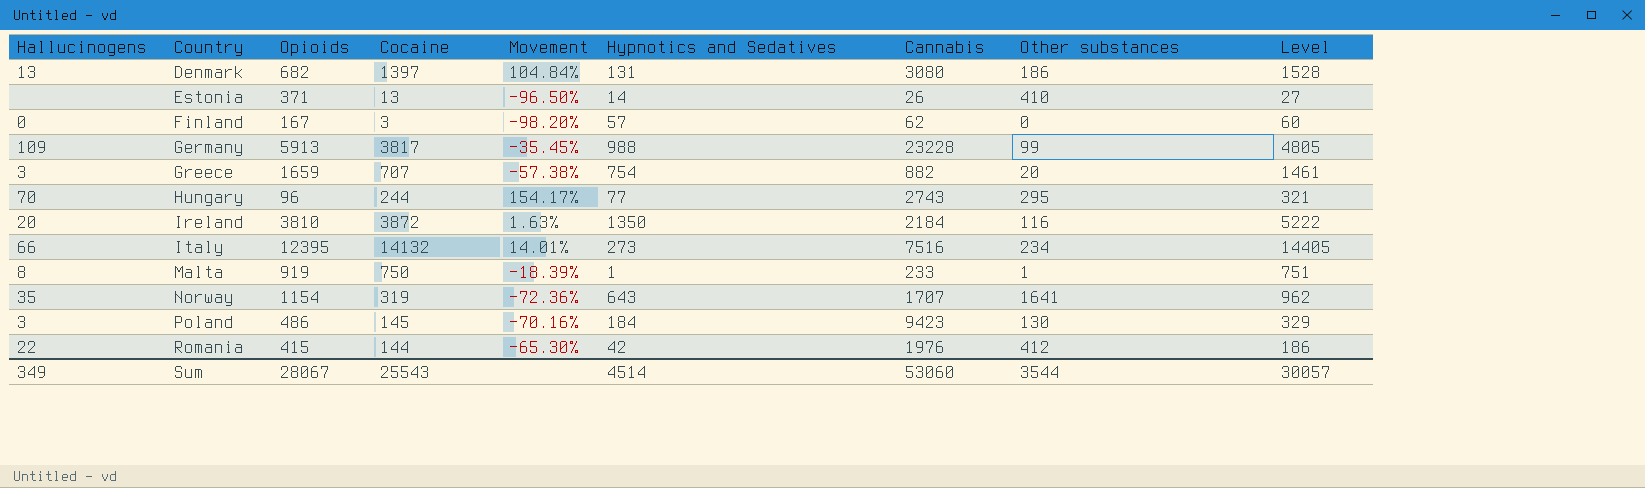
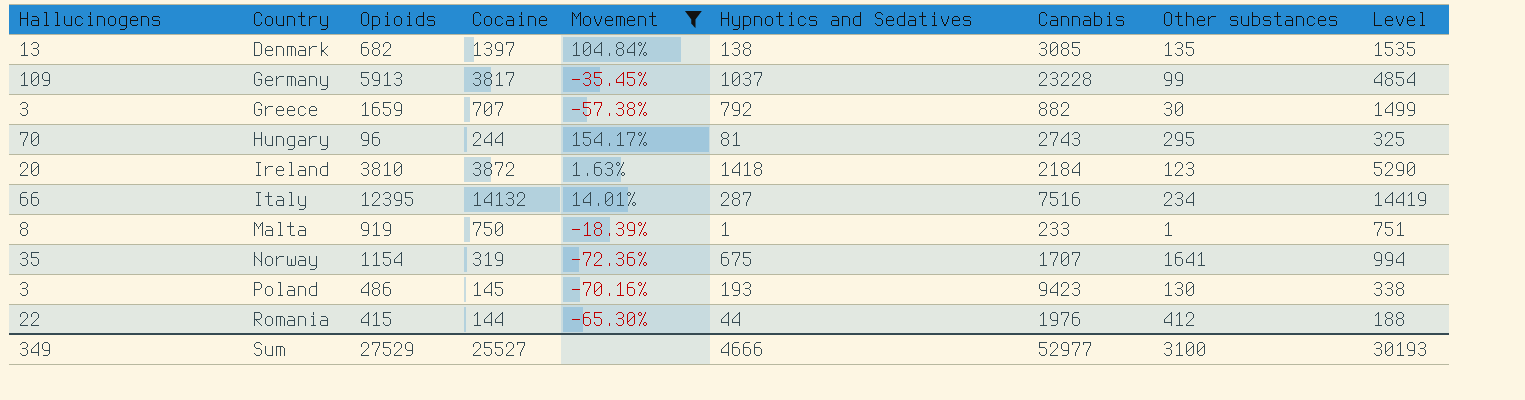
filter: none -> Movement >= -72.36%
Denmark | Hypnotics and Sedatives: 131 -> 138
Denmark | Cannabis: 3080 -> 3085
Denmark | Other substances: 186 -> 135
Denmark | Level: 1528 -> 1535
Germany | Hypnotics and Sedatives: 988 -> 1037
Germany | Level: 4805 -> 4854
Greece | Hypnotics and Sedatives: 754 -> 792
Greece | Other substances: 20 -> 30
Greece | Level: 1461 -> 1499
Hungary | Hypnotics and Sedatives: 77 -> 81
Hungary | Level: 321 -> 325
Ireland | Hypnotics and Sedatives: 1350 -> 1418
Ireland | Other substances: 116 -> 123
Ireland | Level: 5222 -> 5290
Italy | Hypnotics and Sedatives: 273 -> 287
Italy | Level: 14405 -> 14419
Norway | Hypnotics and Sedatives: 643 -> 675
Norway | Level: 962 -> 994
Poland | Hypnotics and Sedatives: 184 -> 193
Poland | Level: 329 -> 338
Romania | Hypnotics and Sedatives: 42 -> 44
Romania | Level: 186 -> 188
Sum | Opioids: 28067 -> 27529
Sum | Cocaine: 25543 -> 25527
Sum | Hypnotics and Sedatives: 4514 -> 4666
Sum | Cannabis: 53060 -> 52977
Sum | Other substances: 3544 -> 3100
Sum | Level: 30057 -> 30193

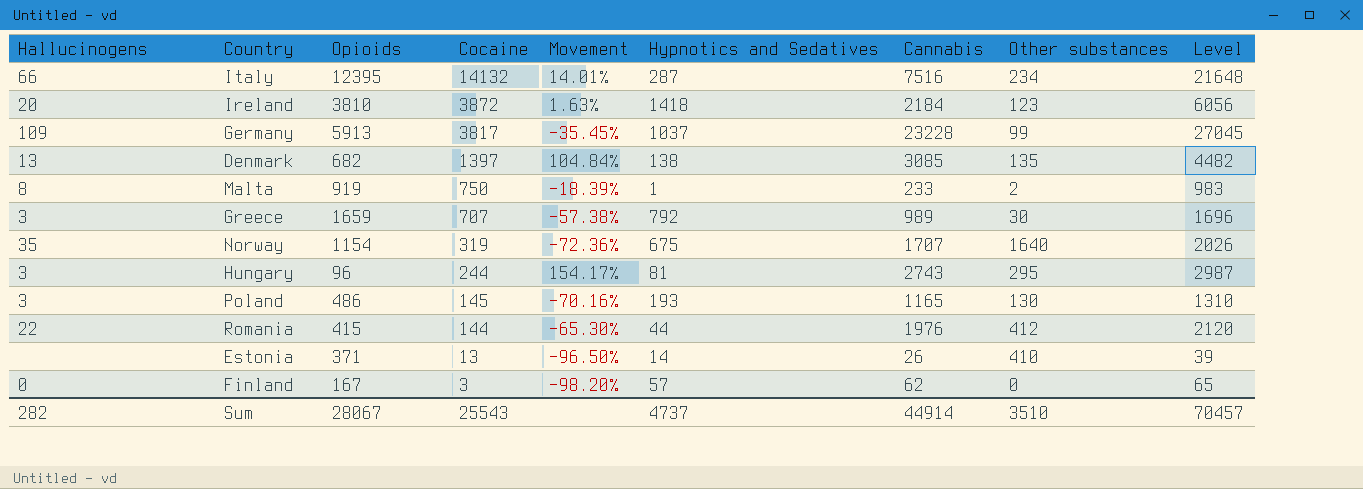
filter: Movement >= -72.36% -> none
row order: Country ascending -> Cocaine descending
column Level | formula: [Cocaine] + [Hypnotics and Sedatives] -> [Cocaine] + [Cannabis]
Malta | Other substances: 1 -> 2
Greece | Cannabis: 882 -> 989
Norway | Other substances: 1641 -> 1640
Hungary | Hallucinogens: 70 -> 3
Poland | Cannabis: 9423 -> 1165
Sum | Hallucinogens: 349 -> 282
Sum | Opioids: 27529 -> 28067
Sum | Cocaine: 25527 -> 25543
Sum | Hypnotics and Sedatives: 4666 -> 4737
Sum | Cannabis: 52977 -> 44914
Sum | Other substances: 3100 -> 3510
Sum | Level: 30193 -> 70457

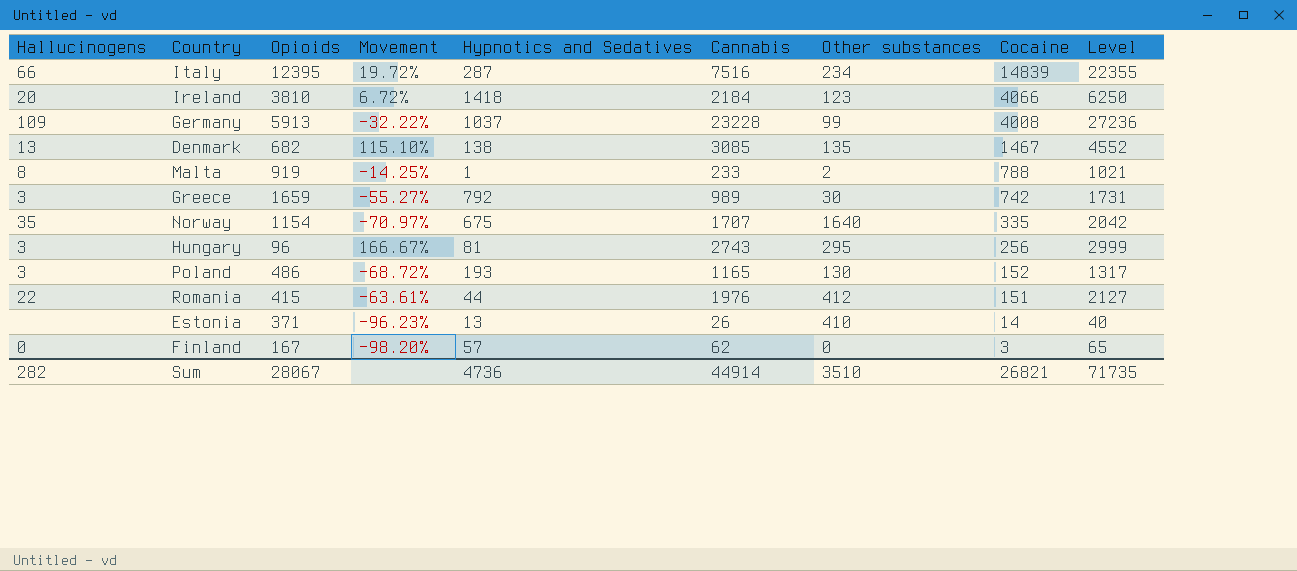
column Cocaine | position: 4 -> 8
Italy | Movement: 14.01% -> 19.72%
Italy | Cocaine: 14132 -> 14839
Italy | Level: 21648 -> 22355
Ireland | Movement: 1.63% -> 6.72%
Ireland | Cocaine: 3872 -> 4066
Ireland | Level: 6056 -> 6250
Germany | Movement: -35.45% -> -32.22%
Germany | Cocaine: 3817 -> 4008
Germany | Level: 27045 -> 27236
Denmark | Movement: 104.84% -> 115.10%
Denmark | Cocaine: 1397 -> 1467
Denmark | Level: 4482 -> 4552
Malta | Movement: -18.39% -> -14.25%
Malta | Cocaine: 750 -> 788
Malta | Level: 983 -> 1021
Greece | Movement: -57.38% -> -55.27%
Greece | Cocaine: 707 -> 742
Greece | Level: 1696 -> 1731
Norway | Movement: -72.36% -> -70.97%
Norway | Cocaine: 319 -> 335
Norway | Level: 2026 -> 2042
Hungary | Movement: 154.17% -> 166.67%
Hungary | Cocaine: 244 -> 256
Hungary | Level: 2987 -> 2999
Poland | Movement: -70.16% -> -68.72%
Poland | Cocaine: 145 -> 152
Poland | Level: 1310 -> 1317
Romania | Movement: -65.30% -> -63.61%
Romania | Cocaine: 144 -> 151
Romania | Level: 2120 -> 2127
Estonia | Movement: -96.50% -> -96.23%
Estonia | Hypnotics and Sedatives: 14 -> 13
Estonia | Cocaine: 13 -> 14
Estonia | Level: 39 -> 40
Sum | Hypnotics and Sedatives: 4737 -> 4736
Sum | Cocaine: 25543 -> 26821
Sum | Level: 70457 -> 71735

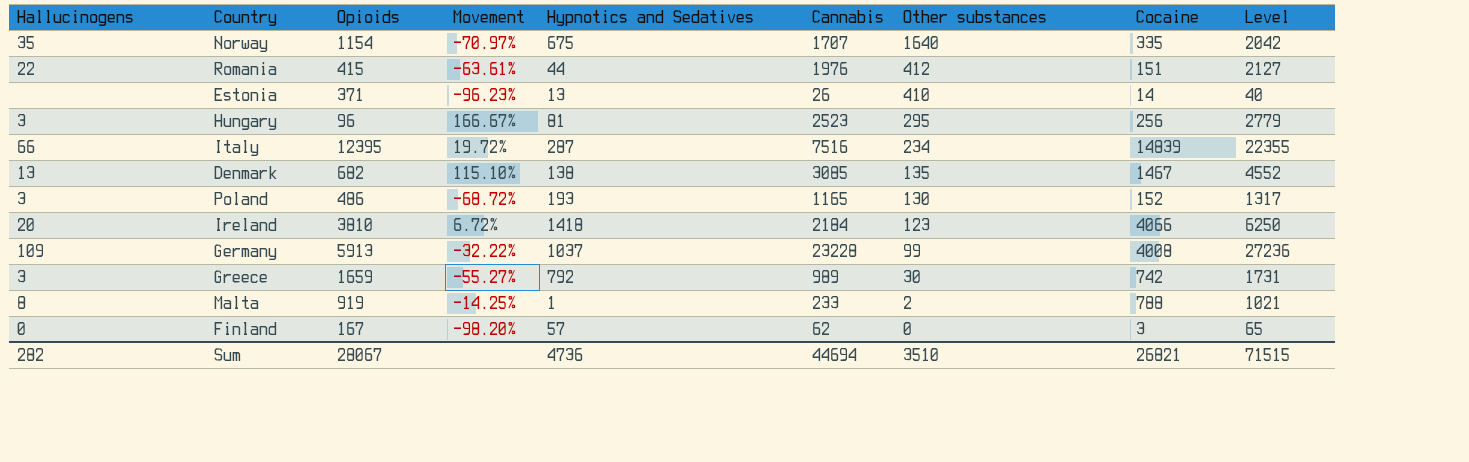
row order: Cocaine descending -> Other substances descending
Hungary | Cannabis: 2743 -> 2523
Hungary | Level: 2999 -> 2779
Sum | Cannabis: 44914 -> 44694
Sum | Level: 71735 -> 71515

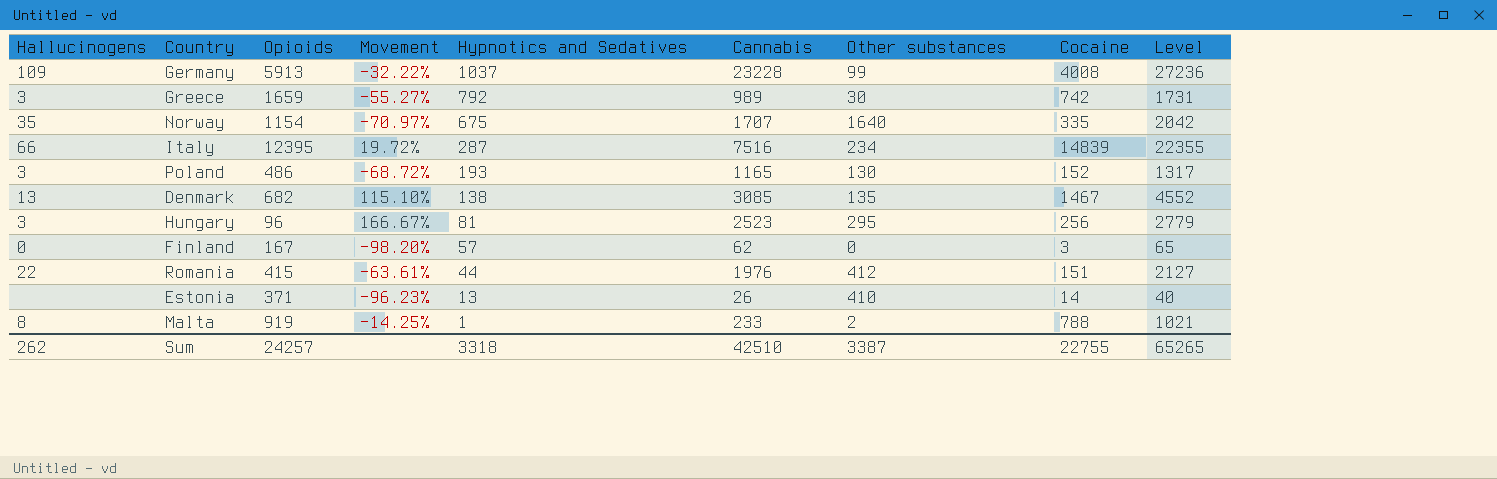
row order: Other substances descending -> Hypnotics and Sedatives descending
row Ireland: 20 | 3810 | 6.72% | 1418 | 2184 | 123 | 4066 | 6250 -> none
Sum | Hallucinogens: 282 -> 262
Sum | Opioids: 28067 -> 24257
Sum | Hypnotics and Sedatives: 4736 -> 3318
Sum | Cannabis: 44694 -> 42510
Sum | Other substances: 3510 -> 3387
Sum | Cocaine: 26821 -> 22755
Sum | Level: 71515 -> 65265

